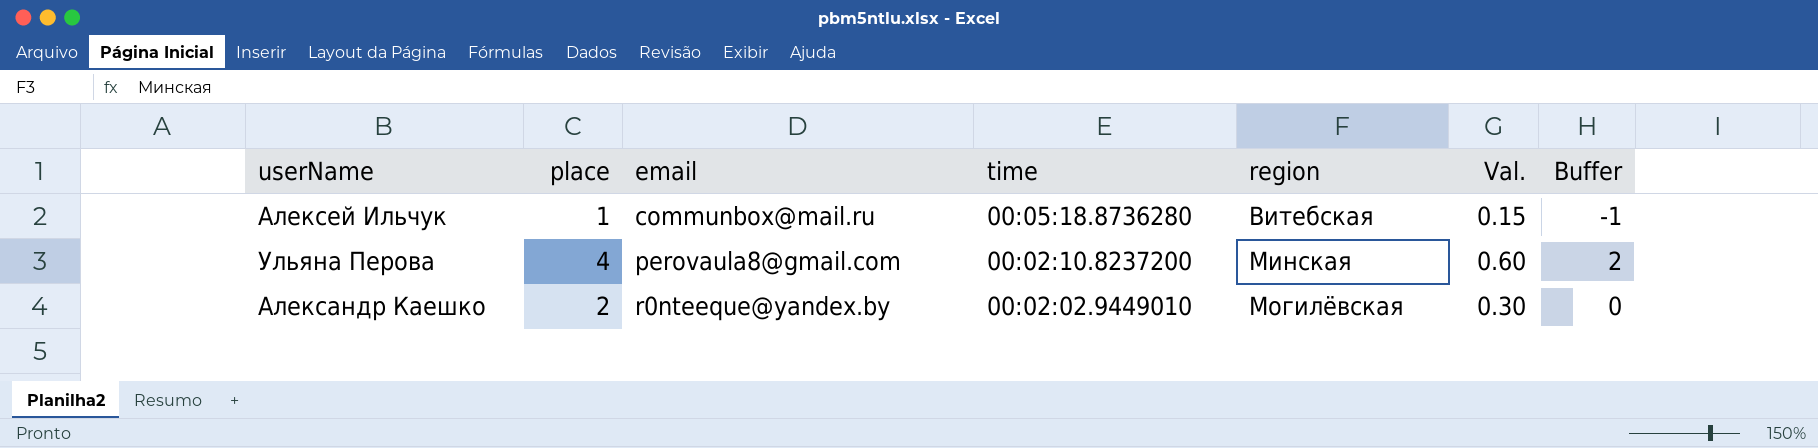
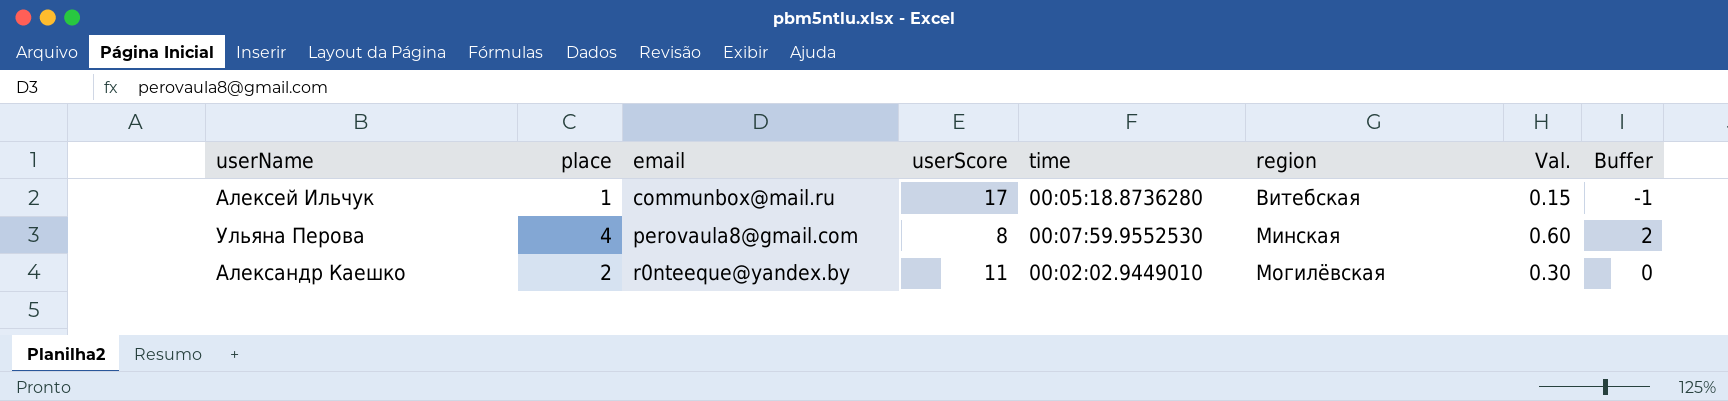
column userScore | position: none -> 4
Ульяна Перова | time: 00:02:10.8237200 -> 00:07:59.9552530

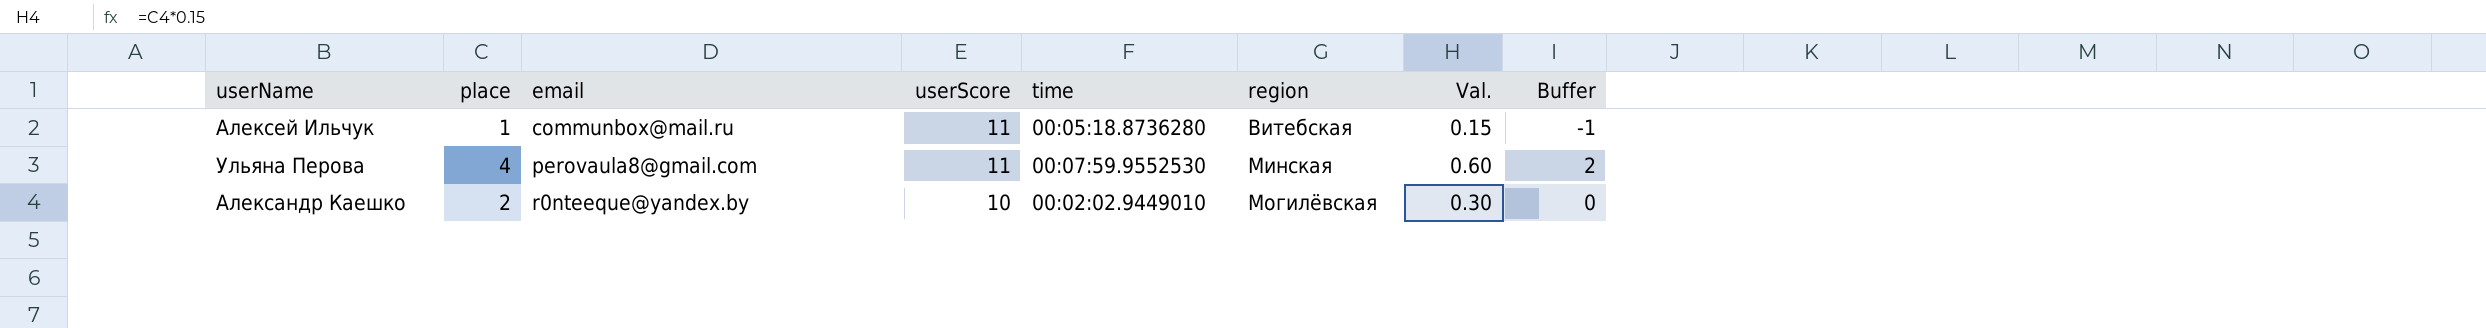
Алексей Ильчук | userScore: 17 -> 11
Ульяна Перова | userScore: 8 -> 11
Александр Каешко | userScore: 11 -> 10

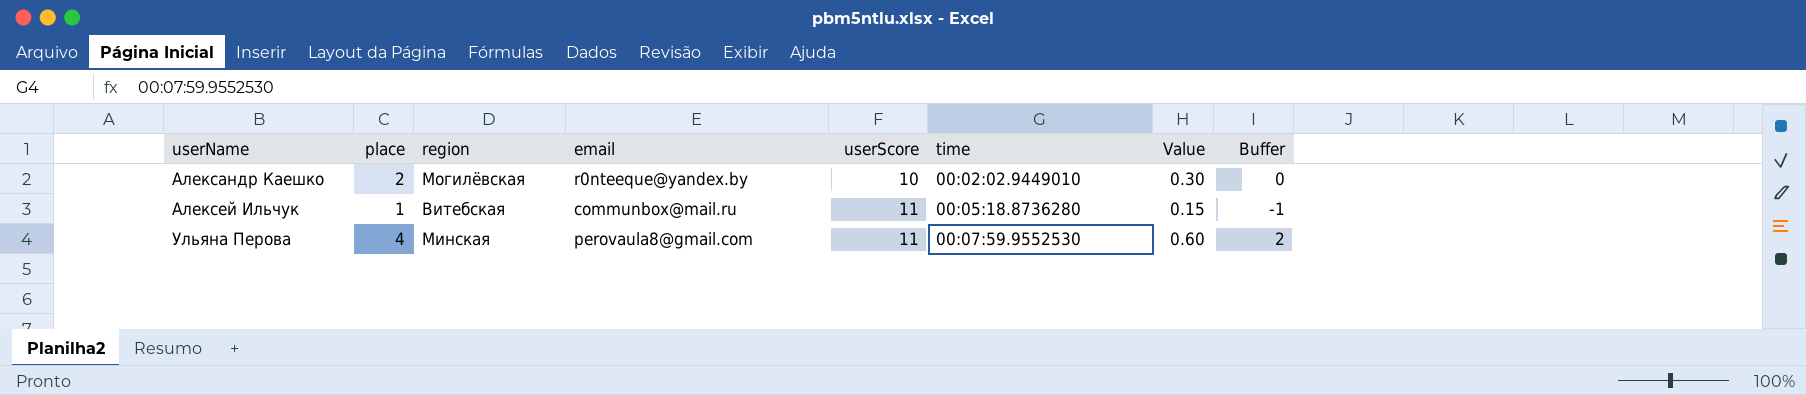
row order: email ascending -> userName ascending
column region | position: 6 -> 3
column name: Val. -> Value

